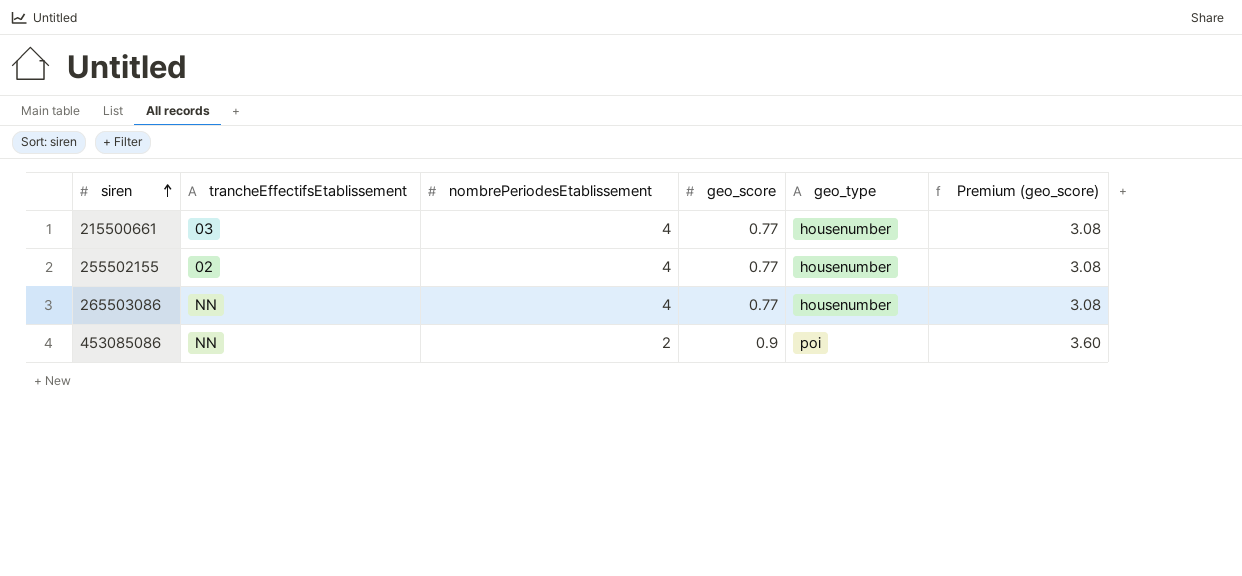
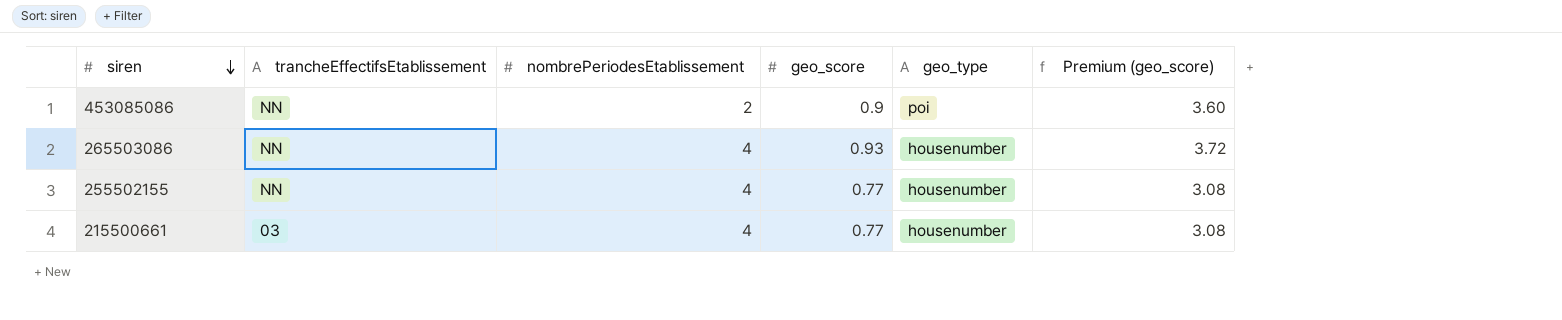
row order: siren ascending -> siren descending
265503086 | geo_score: 0.77 -> 0.93
265503086 | Premium (geo_score): 3.08 -> 3.72
255502155 | trancheEffectifsEtablissement: 02 -> NN

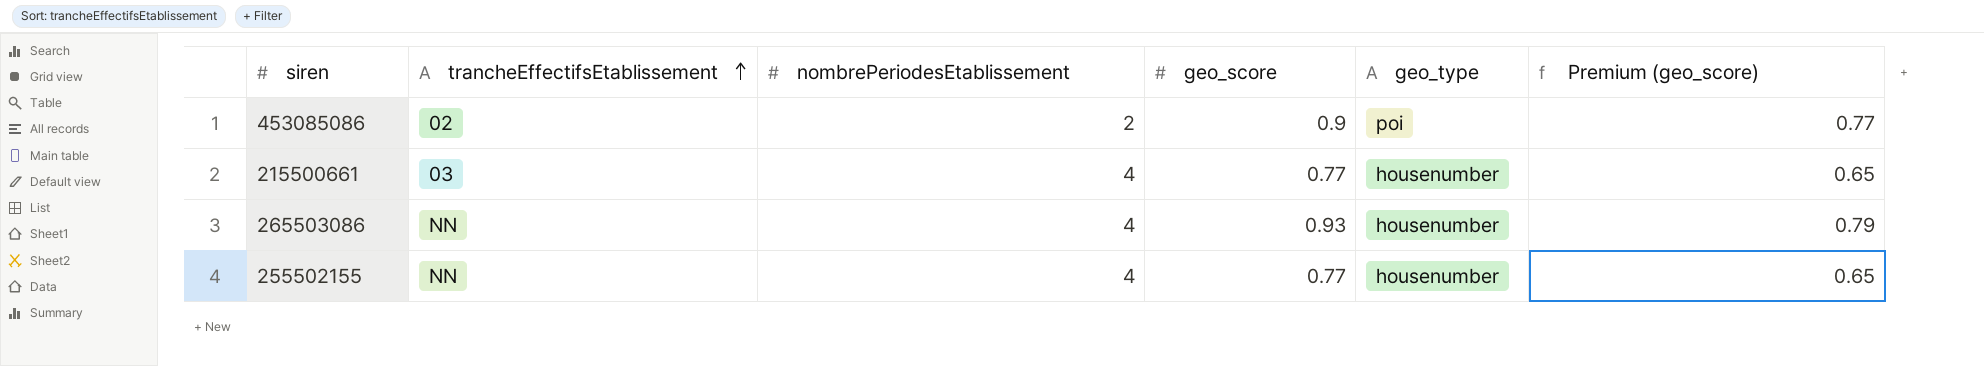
row order: siren descending -> trancheEffectifsEtablissement ascending
column Premium (geo_score) | formula: [geo_score] * 4 -> [geo_score] * 0.85
453085086 | trancheEffectifsEtablissement: NN -> 02

